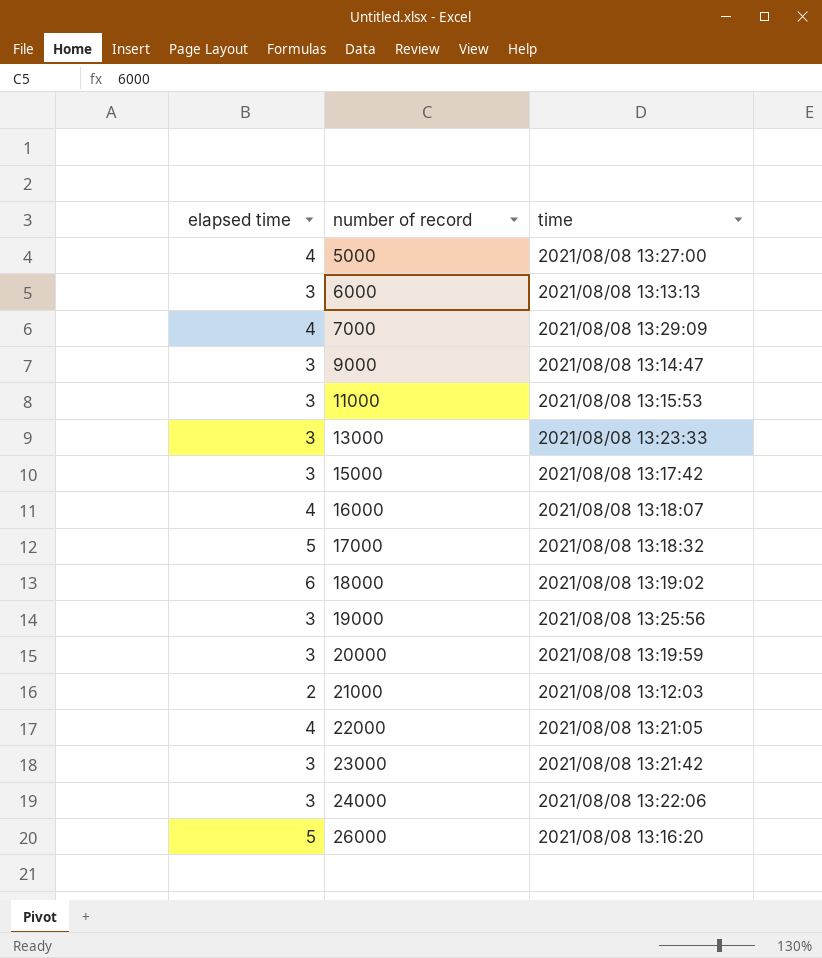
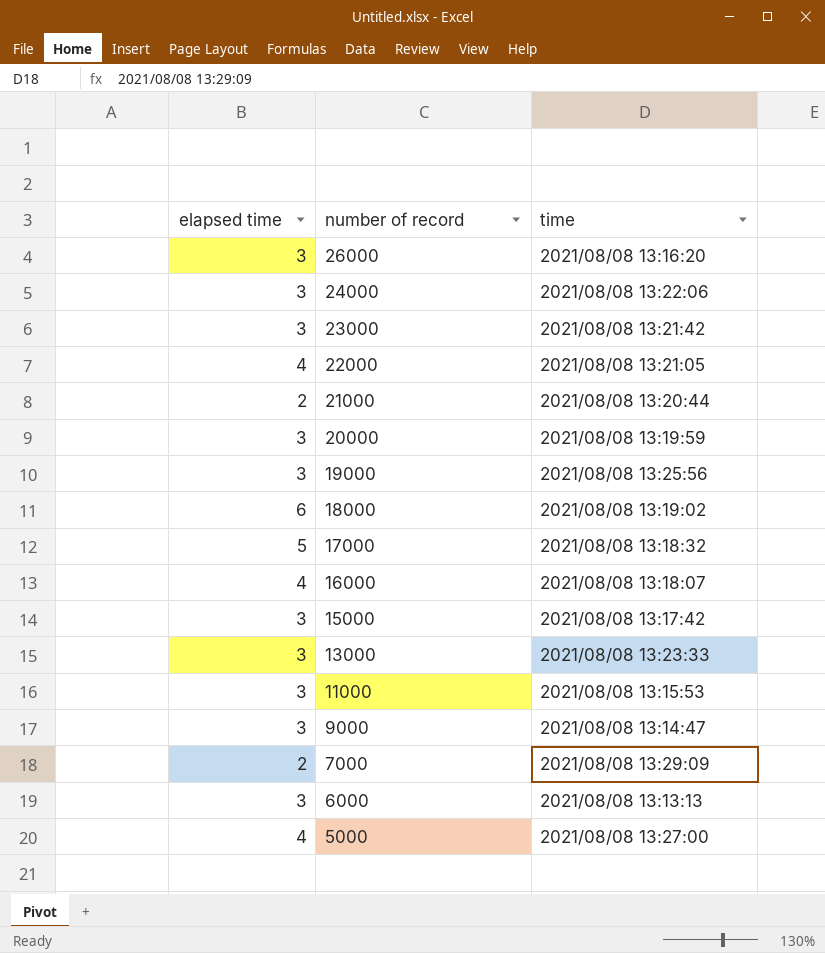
row order: number of record ascending -> number of record descending
26000 | elapsed time: 5 -> 3
21000 | time: 2021/08/08 13:12:03 -> 2021/08/08 13:20:44
7000 | elapsed time: 4 -> 2

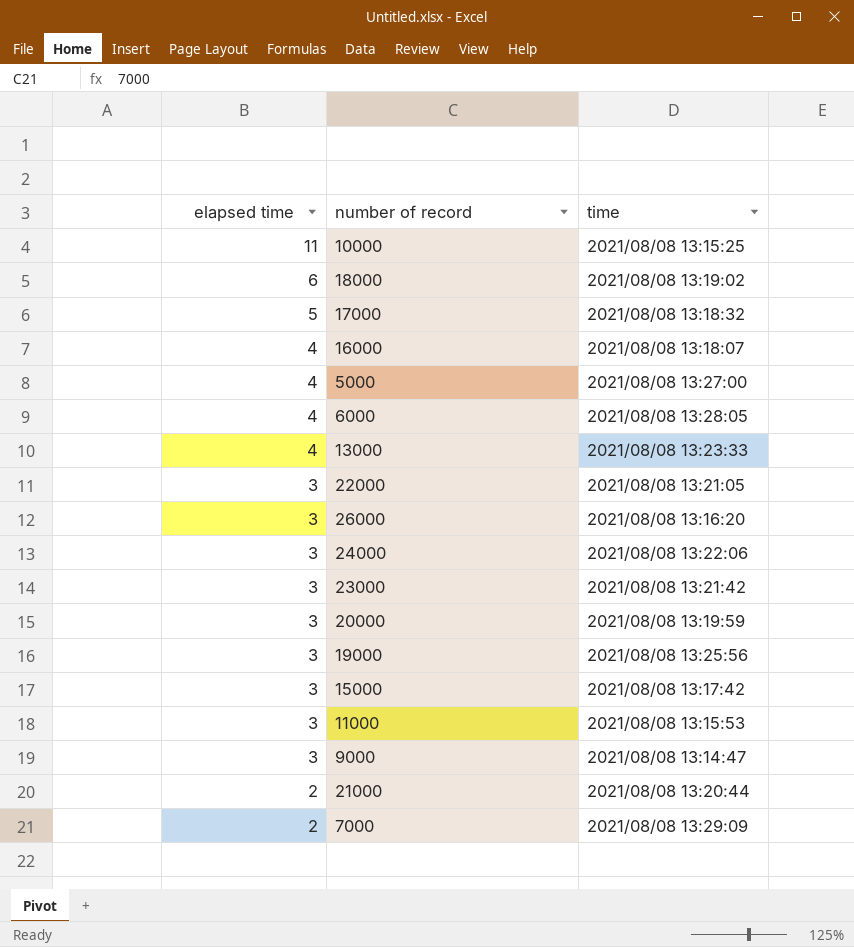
row order: number of record descending -> elapsed time descending
row 10000: none -> 11 | 2021/08/08 13:15:25
6000 | elapsed time: 3 -> 4
6000 | time: 2021/08/08 13:13:13 -> 2021/08/08 13:28:05
13000 | elapsed time: 3 -> 4
22000 | elapsed time: 4 -> 3

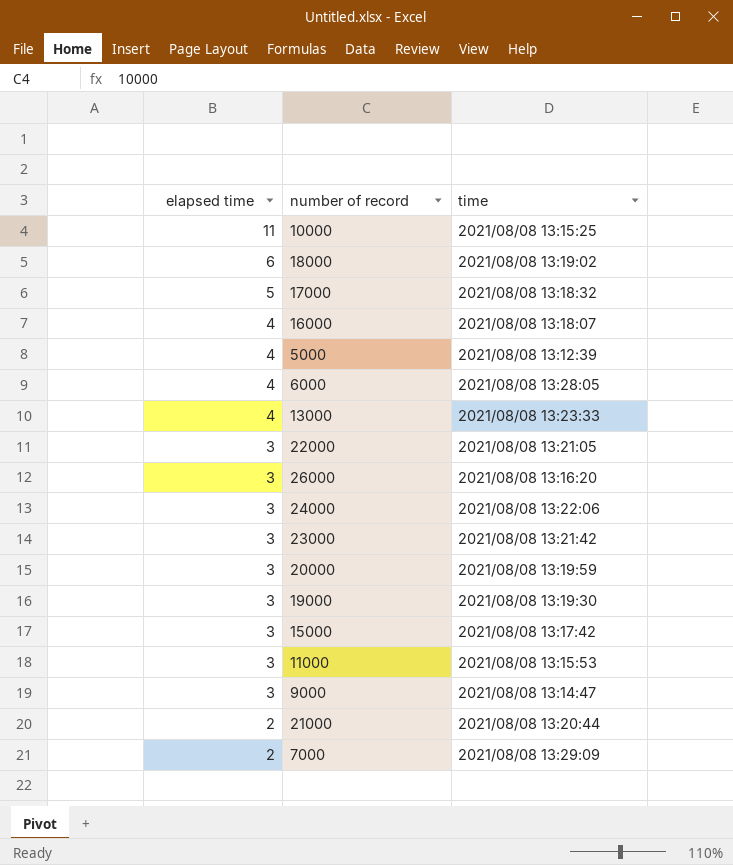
5000 | time: 2021/08/08 13:27:00 -> 2021/08/08 13:12:39
19000 | time: 2021/08/08 13:25:56 -> 2021/08/08 13:19:30

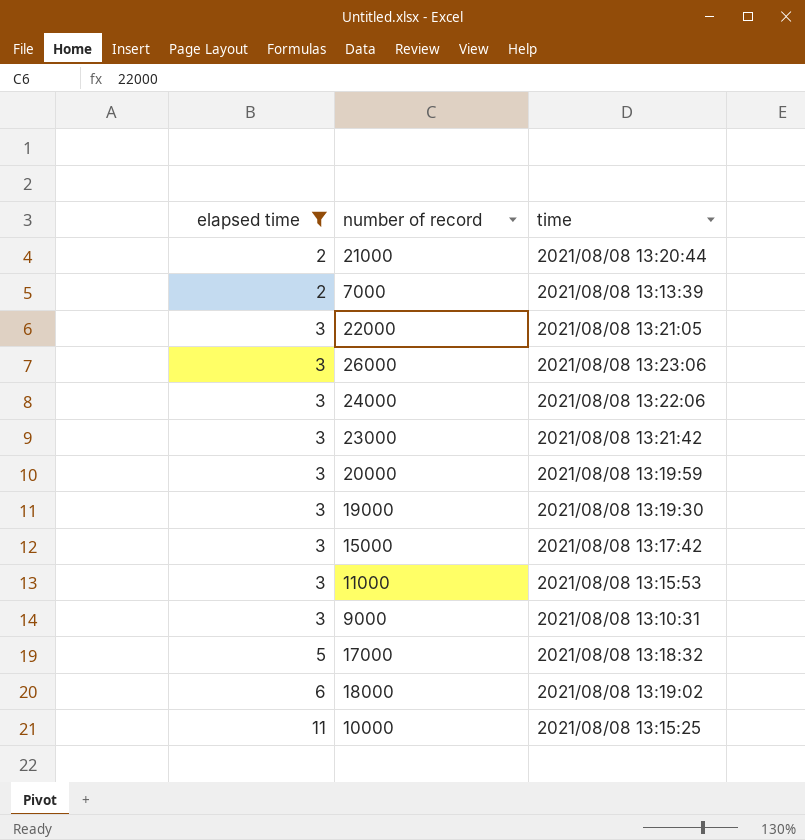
filter: none -> elapsed time != 4
row order: elapsed time descending -> elapsed time ascending
7000 | time: 2021/08/08 13:29:09 -> 2021/08/08 13:13:39
26000 | time: 2021/08/08 13:16:20 -> 2021/08/08 13:23:06
9000 | time: 2021/08/08 13:14:47 -> 2021/08/08 13:10:31

